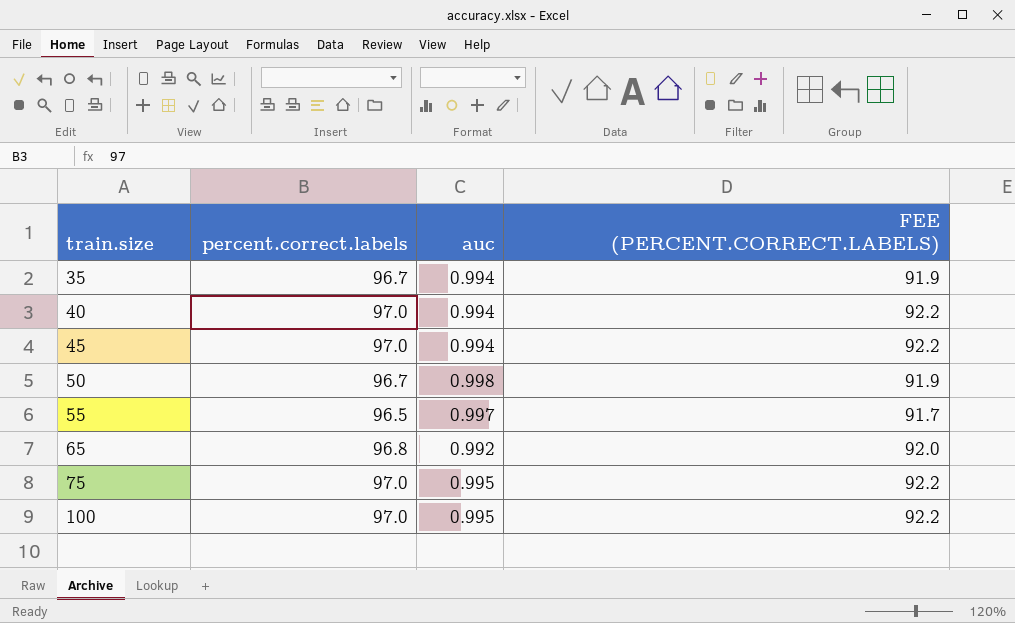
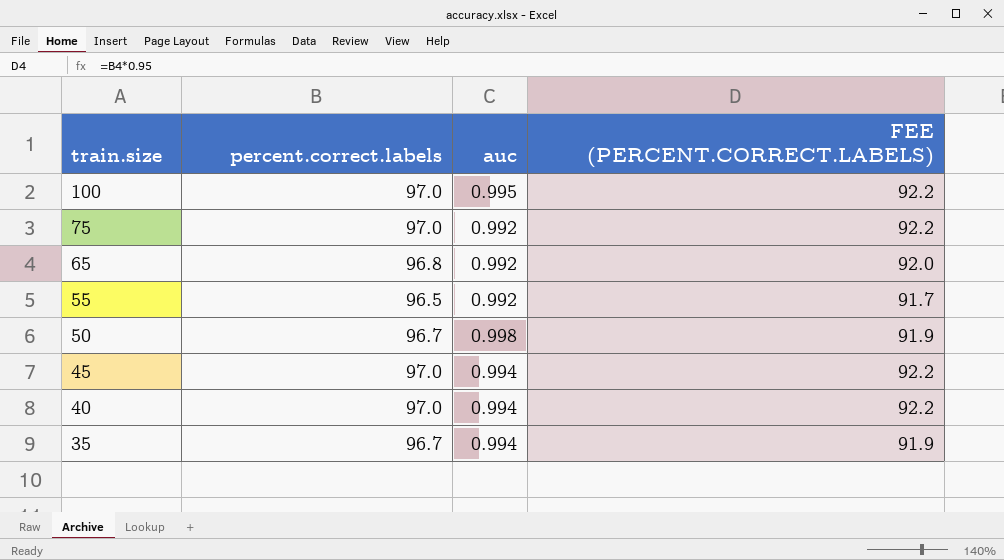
row order: train.size ascending -> train.size descending
75 | auc: 0.995 -> 0.992
55 | auc: 0.997 -> 0.992

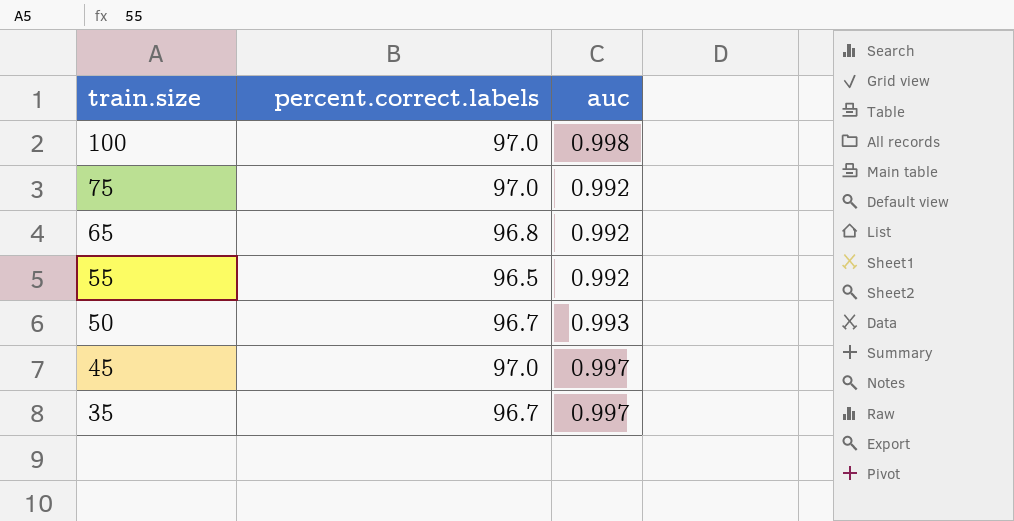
column FEE (PERCENT.CORRECT.LABELS) | formula: [percent.correct.labels] * 0.95 -> none
row 40: 97.0 | 0.994 | 92.2 -> none
100 | auc: 0.995 -> 0.998
50 | auc: 0.998 -> 0.993
45 | auc: 0.994 -> 0.997
35 | auc: 0.994 -> 0.997

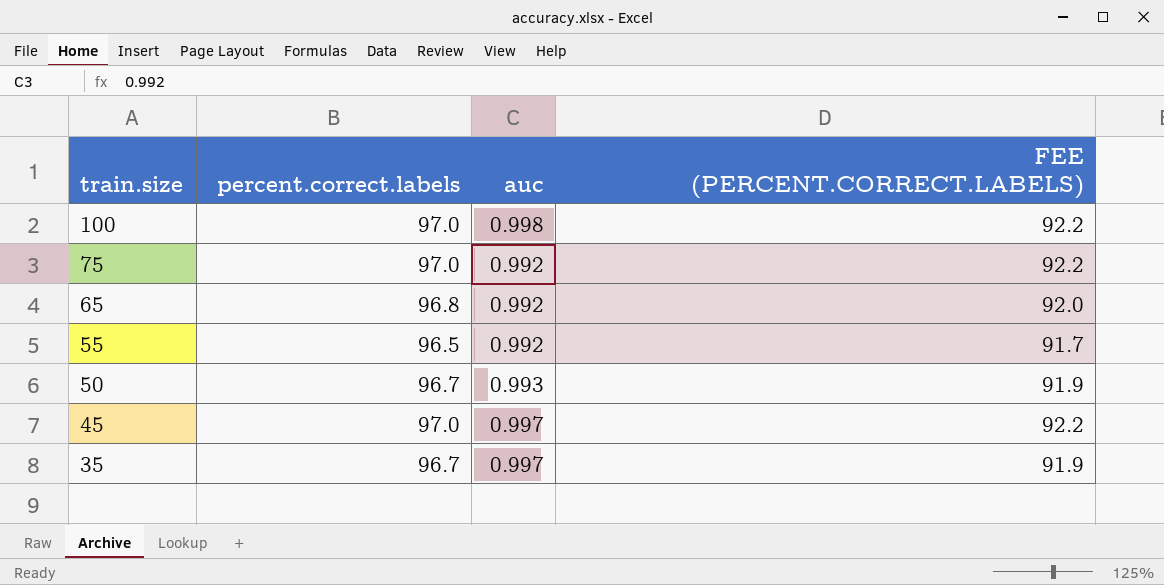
column FEE (PERCENT.CORRECT.LABELS) | formula: none -> [percent.correct.labels] * 0.95

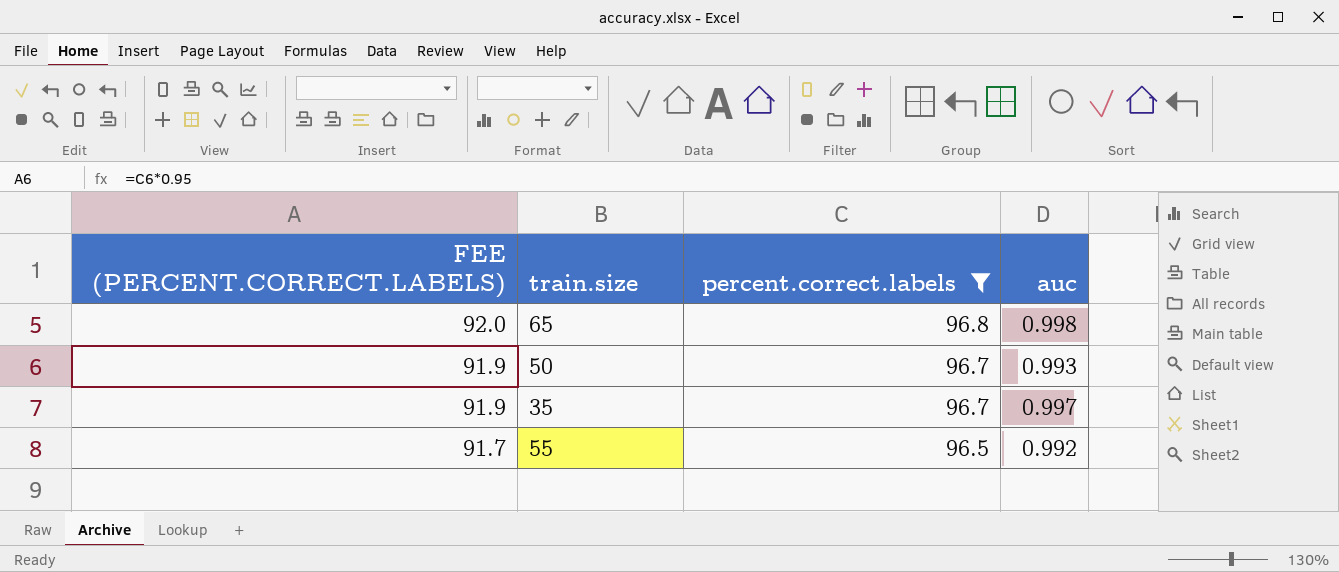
filter: none -> percent.correct.labels != 97.0
row order: train.size descending -> FEE (PERCENT.CORRECT.LABELS) descending
column FEE (PERCENT.CORRECT.LABELS) | position: 4 -> 1
65 | auc: 0.992 -> 0.998

